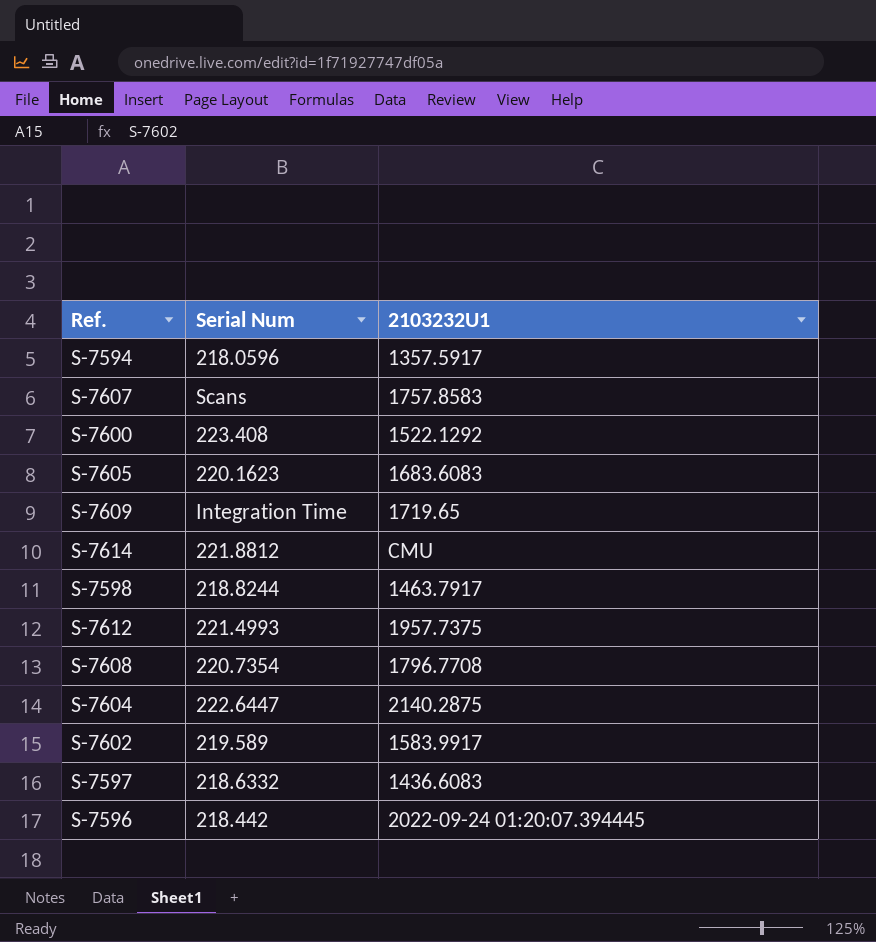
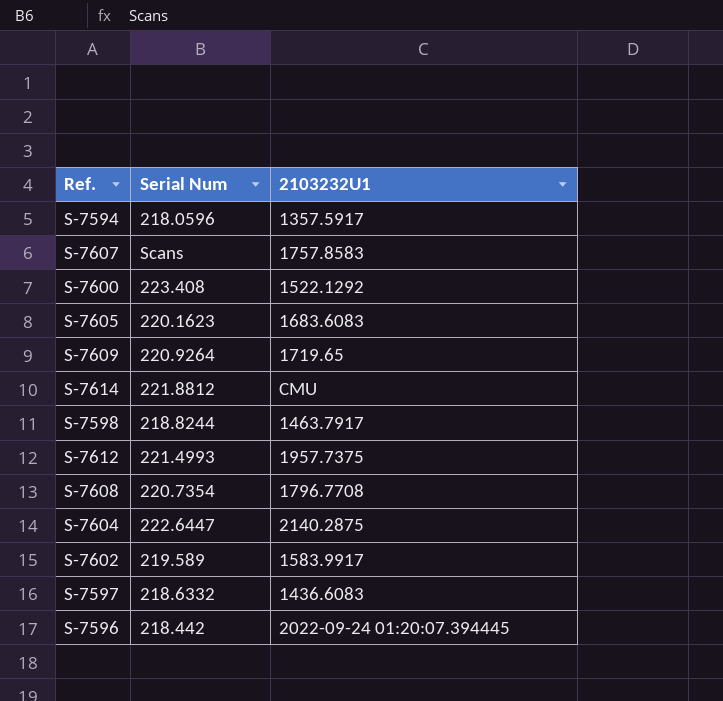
S-7609 | Serial Num: Integration Time -> 220.9264

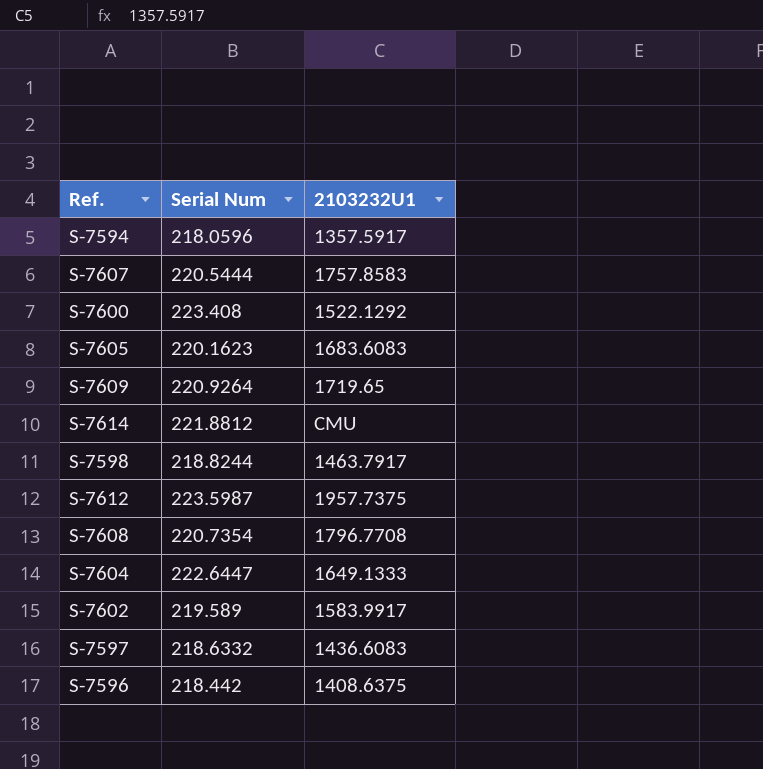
S-7607 | Serial Num: Scans -> 220.5444
S-7612 | Serial Num: 221.4993 -> 223.5987
S-7604 | 2103232U1: 2140.2875 -> 1649.1333
S-7596 | 2103232U1: 2022-09-24 01:20:07.394445 -> 1408.6375

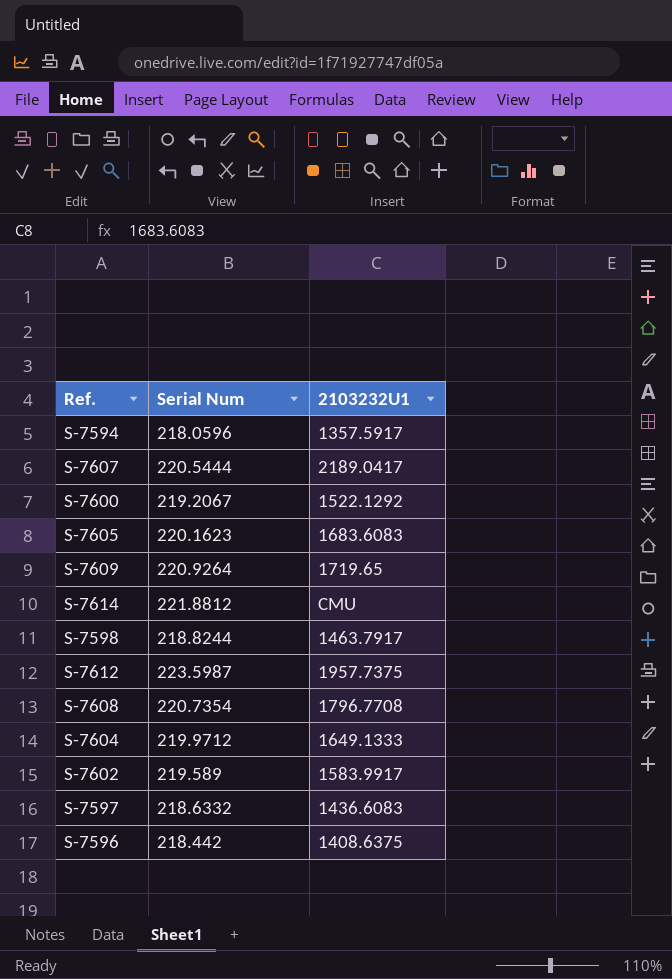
S-7607 | 2103232U1: 1757.8583 -> 2189.0417
S-7600 | Serial Num: 223.408 -> 219.2067
S-7604 | Serial Num: 222.6447 -> 219.9712

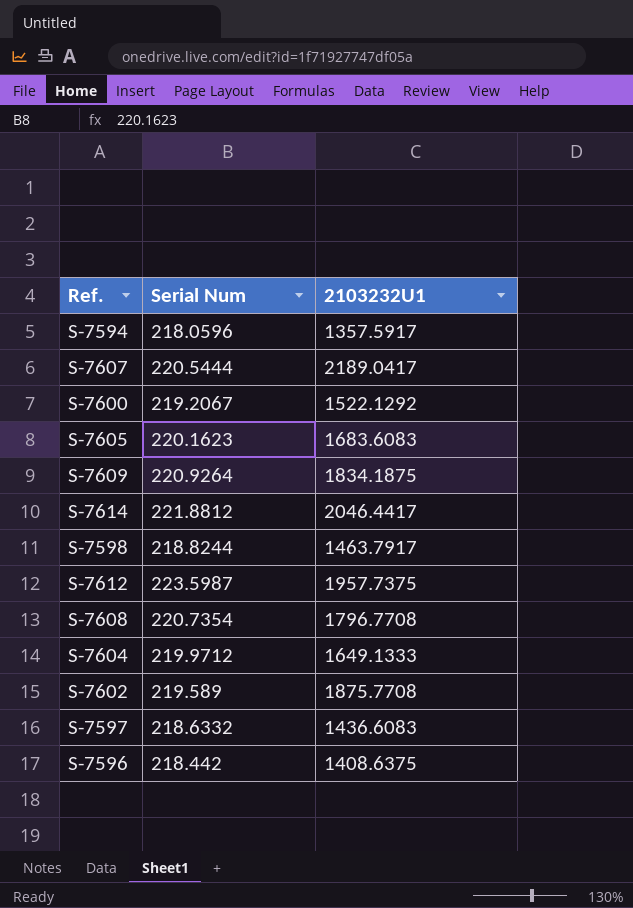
S-7609 | 2103232U1: 1719.65 -> 1834.1875
S-7614 | 2103232U1: CMU -> 2046.4417
S-7602 | 2103232U1: 1583.9917 -> 1875.7708

